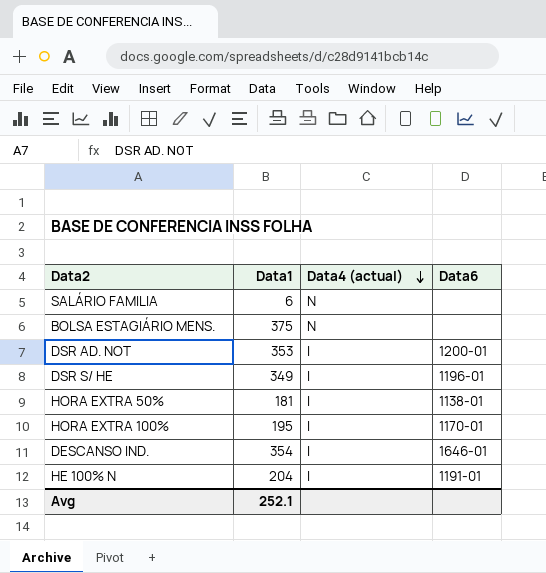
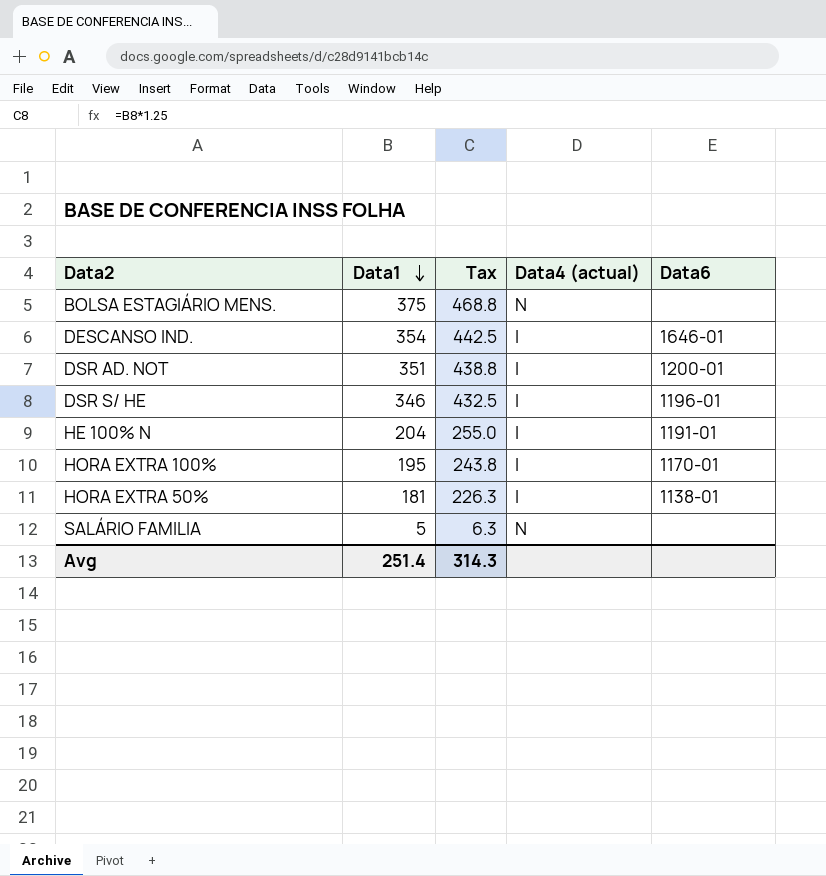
row order: Data4 (actual) descending -> Data1 descending
column Tax | formula: none -> [Data1] * 1.25
DSR AD. NOT | Data1: 353 -> 351
DSR S/ HE | Data1: 349 -> 346
SALÁRIO FAMILIA | Data1: 6 -> 5
Avg | Data1: 252.1 -> 251.4

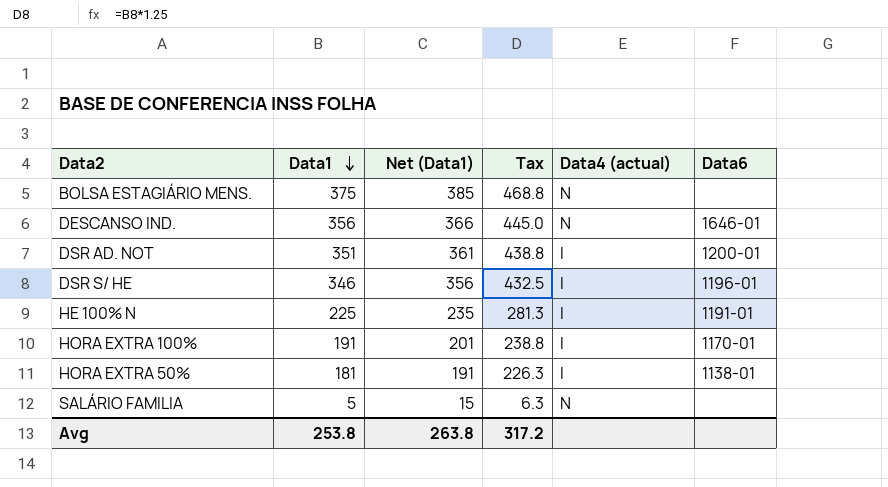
column Net (Data1) | formula: none -> [Data1] + 10
DESCANSO IND. | Data1: 354 -> 356
DESCANSO IND. | Tax: 442.5 -> 445.0
DESCANSO IND. | Data4 (actual): I -> N
HE 100% N | Data1: 204 -> 225
HE 100% N | Tax: 255.0 -> 281.3
HORA EXTRA 100% | Data1: 195 -> 191
HORA EXTRA 100% | Tax: 243.8 -> 238.8
Avg | Data1: 251.4 -> 253.8
Avg | Tax: 314.3 -> 317.2

